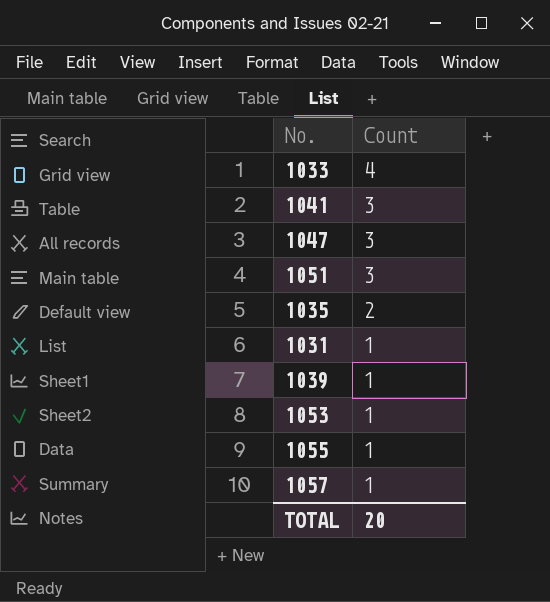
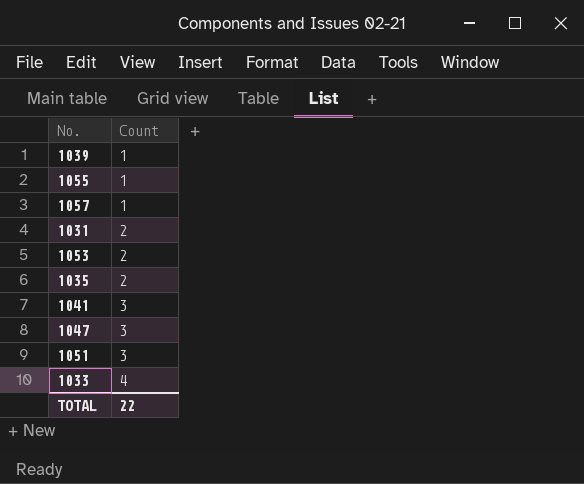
row order: Count descending -> Count ascending
1031 | Count: 1 -> 2
1053 | Count: 1 -> 2
TOTAL | Count: 20 -> 22

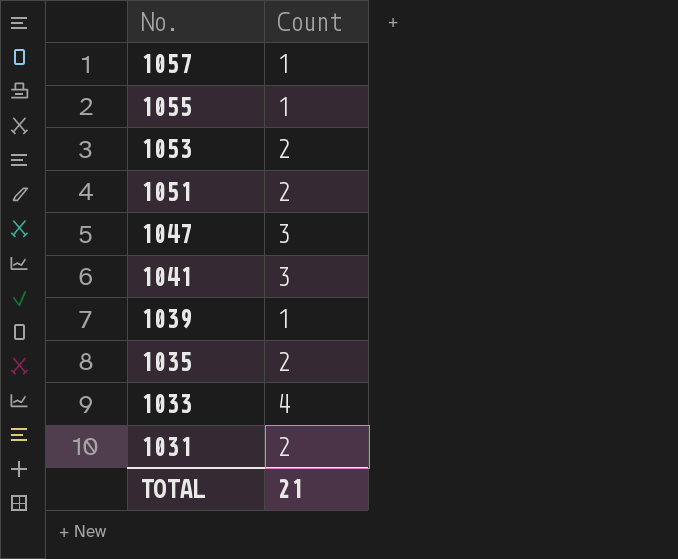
row order: Count ascending -> No. descending
1051 | Count: 3 -> 2
TOTAL | Count: 22 -> 21

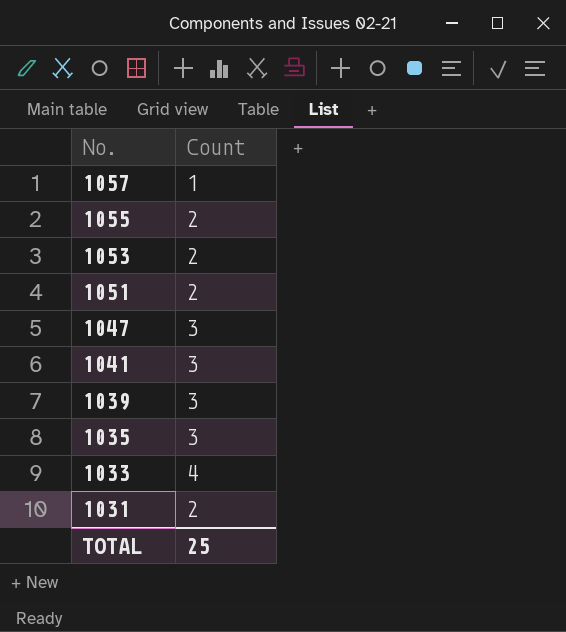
1055 | Count: 1 -> 2
1039 | Count: 1 -> 3
1035 | Count: 2 -> 3
TOTAL | Count: 21 -> 25

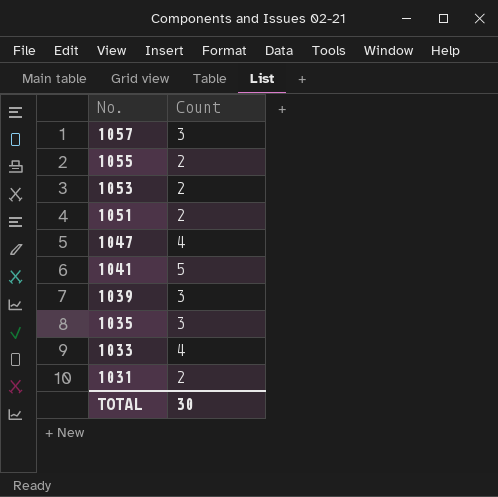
1057 | Count: 1 -> 3
1047 | Count: 3 -> 4
1041 | Count: 3 -> 5
TOTAL | Count: 25 -> 30

